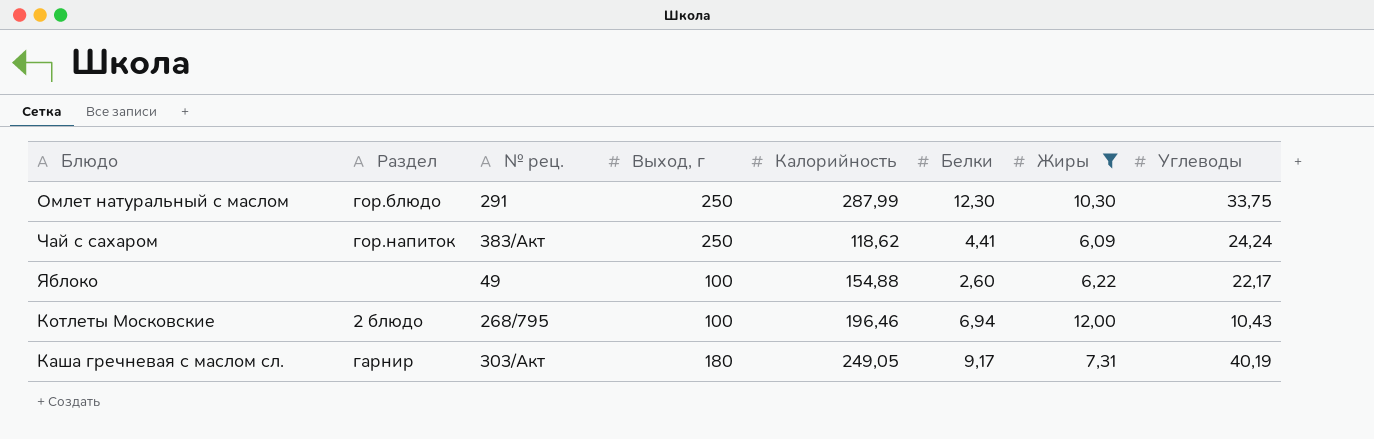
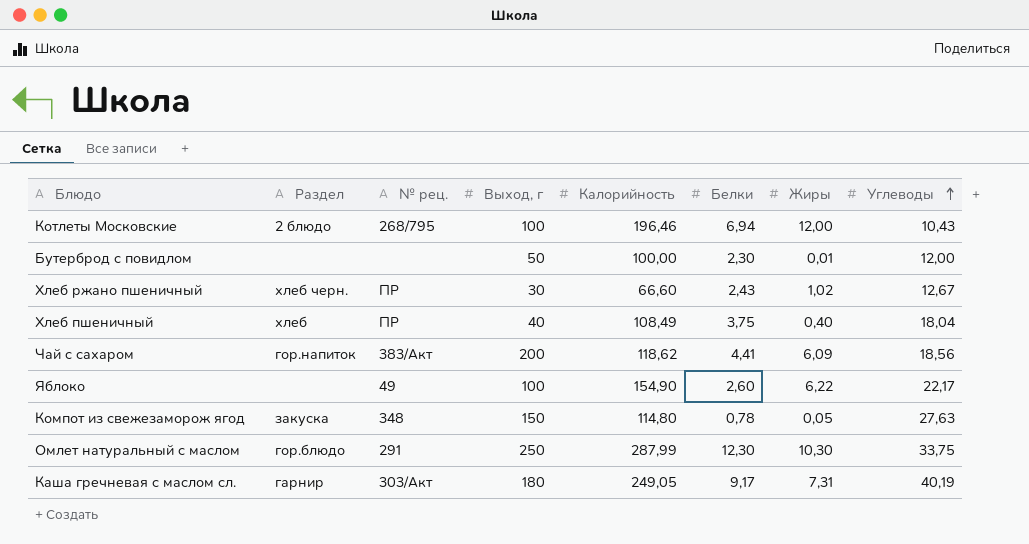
filter: Жиры >= 6,09 -> none
row order: none -> Углеводы ascending
Чай с сахаром | Выход, г: 250 -> 200
Чай с сахаром | Углеводы: 24,24 -> 18,56
Яблоко | Калорийность: 154,88 -> 154,90

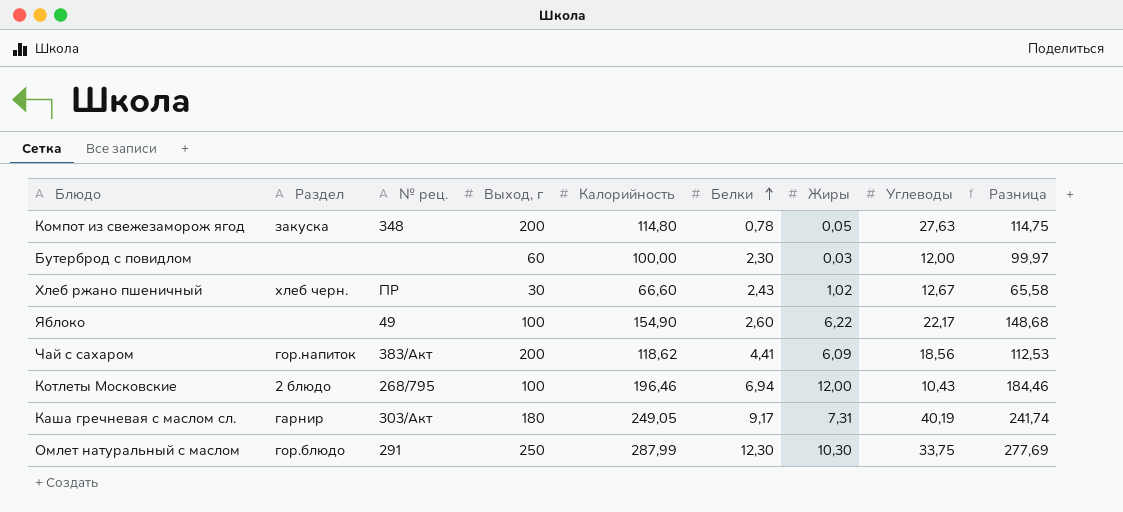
row order: Углеводы ascending -> Белки ascending
column Разница | formula: none -> [Калорийность] - [Жиры]
row Хлеб пшеничный: хлеб | ПР | 40 | 108,49 | 3,75 | 0,40 | 18,04 -> none
Компот из свежезаморож ягод | Выход, г: 150 -> 200
Бутерброд с повидлом | Выход, г: 50 -> 60
Бутерброд с повидлом | Жиры: 0,01 -> 0,03

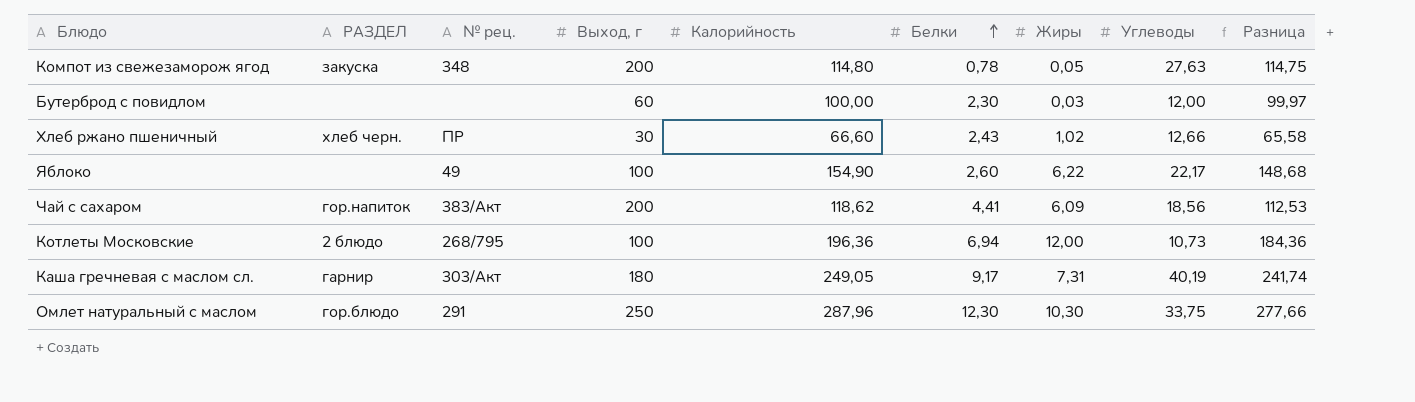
column name: Раздел -> РАЗДЕЛ
Хлеб ржано пшеничный | Углеводы: 12,67 -> 12,66
Котлеты Московские | Калорийность: 196,46 -> 196,36
Котлеты Московские | Углеводы: 10,43 -> 10,73
Котлеты Московские | Разница: 184,46 -> 184,36
Омлет натуральный с маслом | Калорийность: 287,99 -> 287,96
Омлет натуральный с маслом | Разница: 277,69 -> 277,66

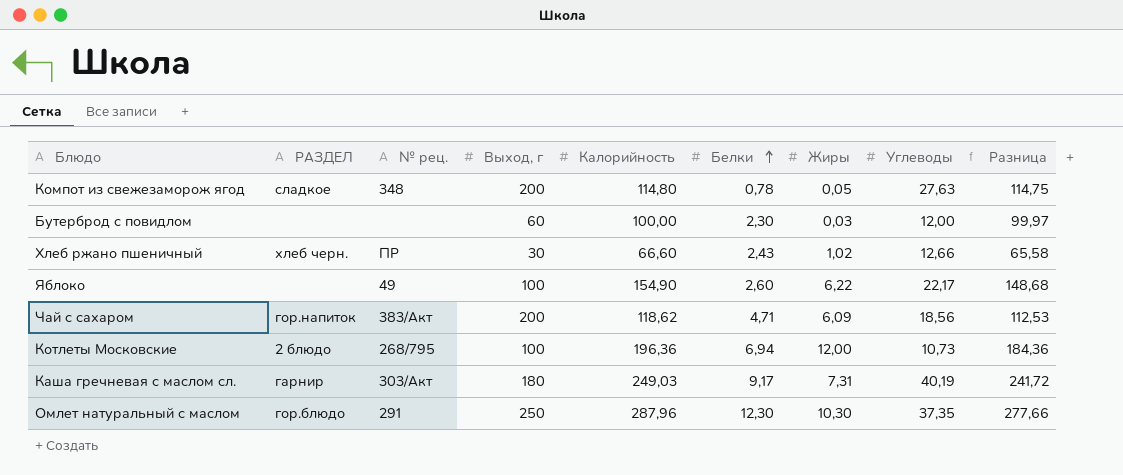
Компот из свежезаморож ягод | РАЗДЕЛ: закуска -> сладкое
Чай с сахаром | Белки: 4,41 -> 4,71
Каша гречневая с маслом сл. | Калорийность: 249,05 -> 249,03
Каша гречневая с маслом сл. | Разница: 241,74 -> 241,72
Омлет натуральный с маслом | Углеводы: 33,75 -> 37,35

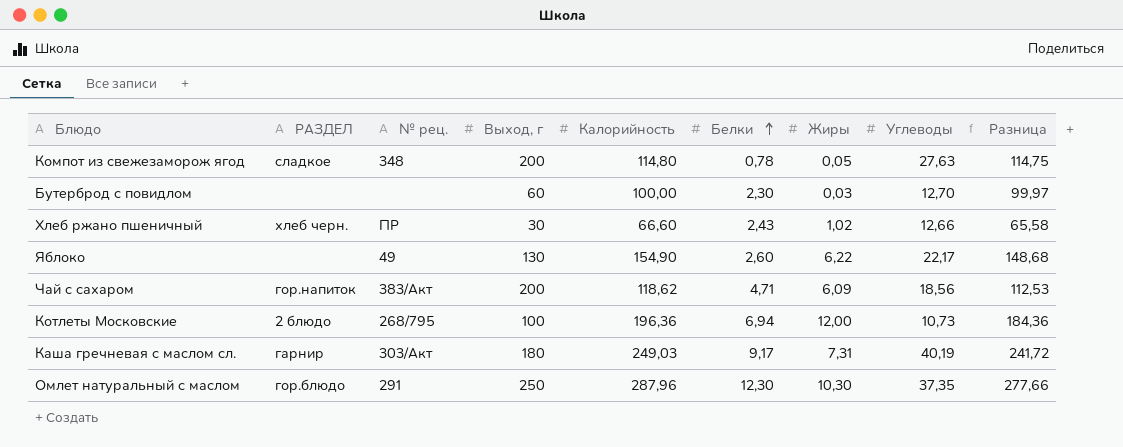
Бутерброд с повидлом | Углеводы: 12,00 -> 12,70
Яблоко | Выход, г: 100 -> 130

